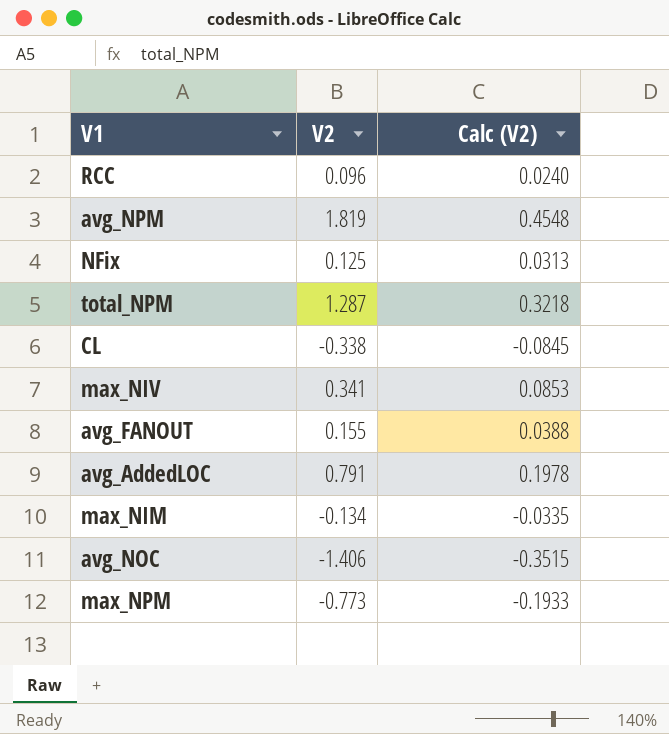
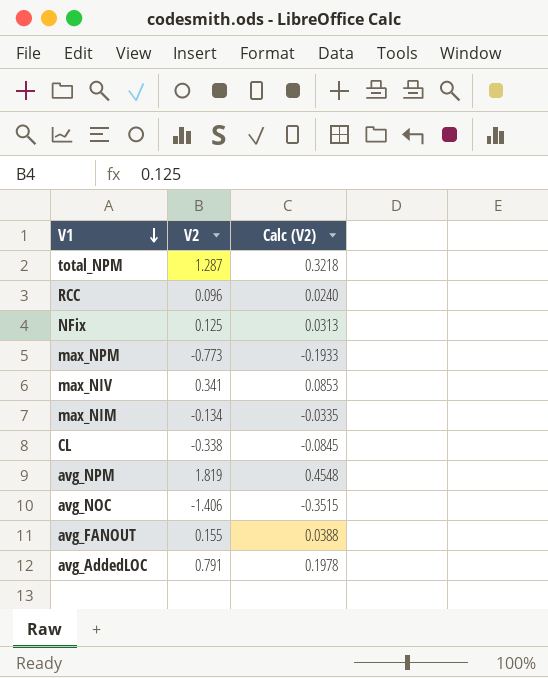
row order: none -> V1 descending

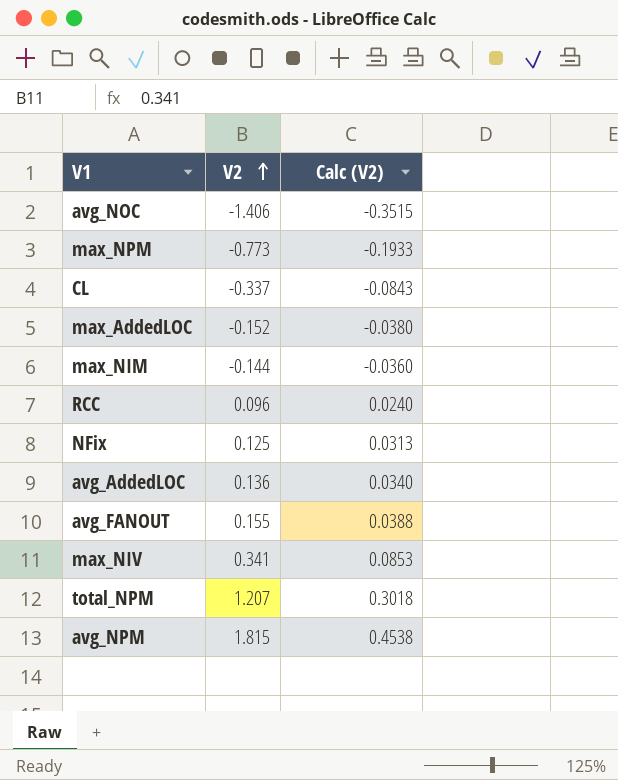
row order: V1 descending -> V2 ascending
CL | V2: -0.338 -> -0.337
CL | Calc (V2): -0.0845 -> -0.0843
row max_AddedLOC: none -> -0.152 | -0.0380
max_NIM | V2: -0.134 -> -0.144
max_NIM | Calc (V2): -0.0335 -> -0.0360
avg_AddedLOC | V2: 0.791 -> 0.136
avg_AddedLOC | Calc (V2): 0.1978 -> 0.0340
total_NPM | V2: 1.287 -> 1.207
total_NPM | Calc (V2): 0.3218 -> 0.3018
avg_NPM | V2: 1.819 -> 1.815
avg_NPM | Calc (V2): 0.4548 -> 0.4538

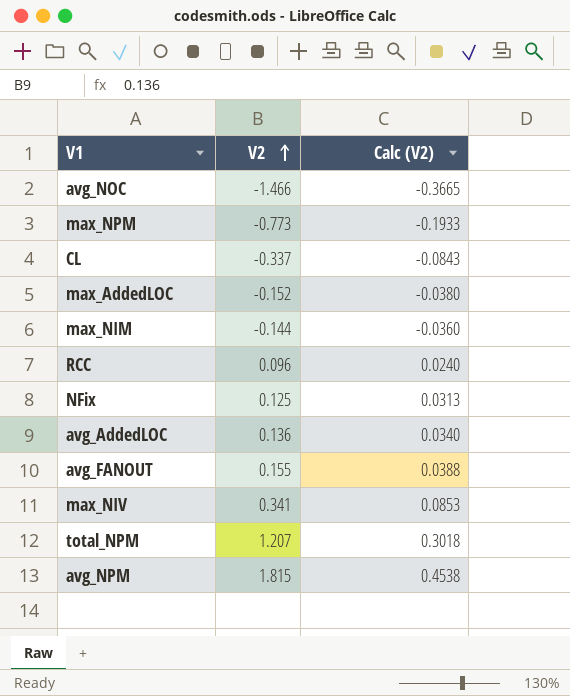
avg_NOC | V2: -1.406 -> -1.466
avg_NOC | Calc (V2): -0.3515 -> -0.3665

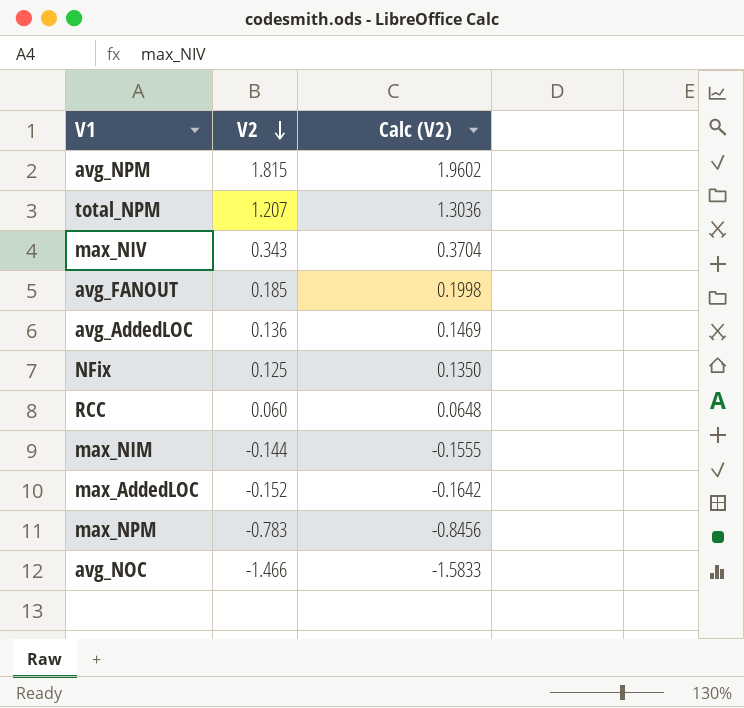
row order: V2 ascending -> V2 descending
column Calc (V2) | formula: [V2] * 0.25 -> [V2] * 1.08
row CL: -0.337 | -0.0843 -> none
max_NIV | V2: 0.341 -> 0.343
avg_FANOUT | V2: 0.155 -> 0.185
RCC | V2: 0.096 -> 0.060
max_NPM | V2: -0.773 -> -0.783

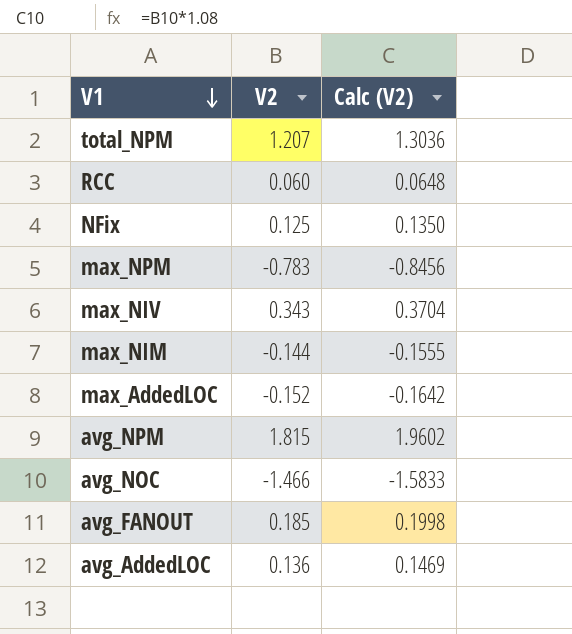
row order: V2 descending -> V1 descending

